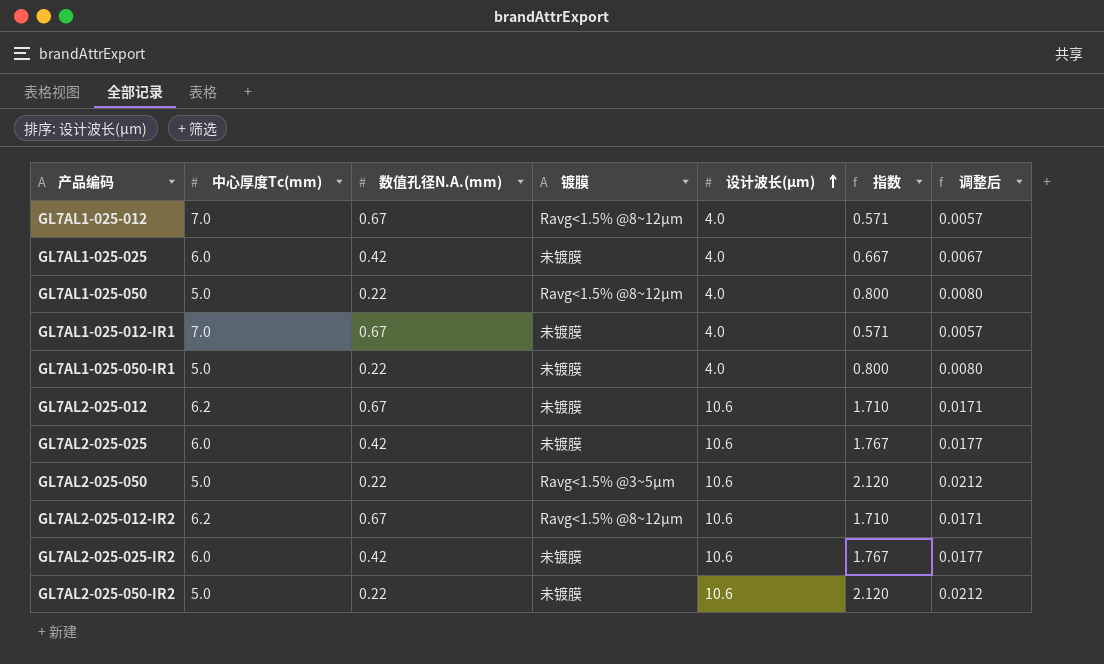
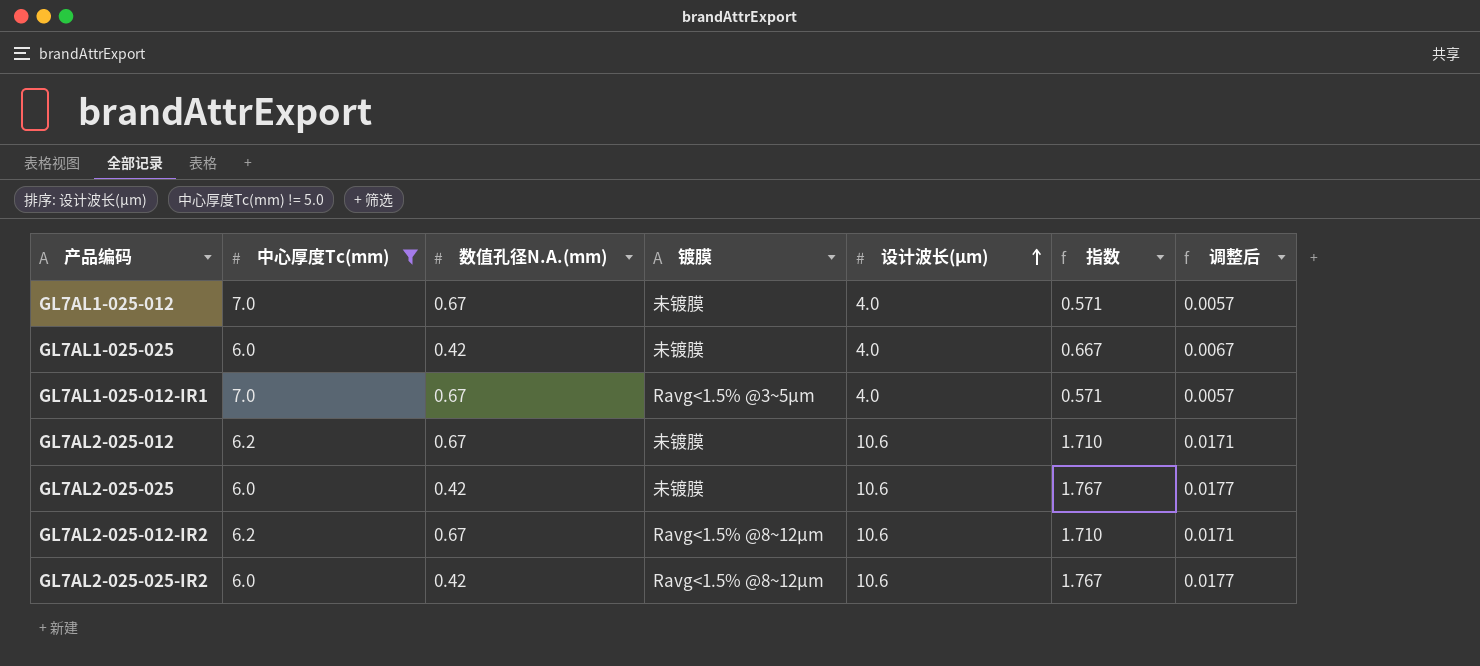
filter: none -> 中心厚度Tc(mm) != 5.0
GL7AL1-025-012 | 镀膜: Ravg<1.5% @8~12μm -> 未镀膜
GL7AL1-025-012-IR1 | 镀膜: 未镀膜 -> Ravg<1.5% @3~5μm
GL7AL2-025-025-IR2 | 镀膜: 未镀膜 -> Ravg<1.5% @8~12μm

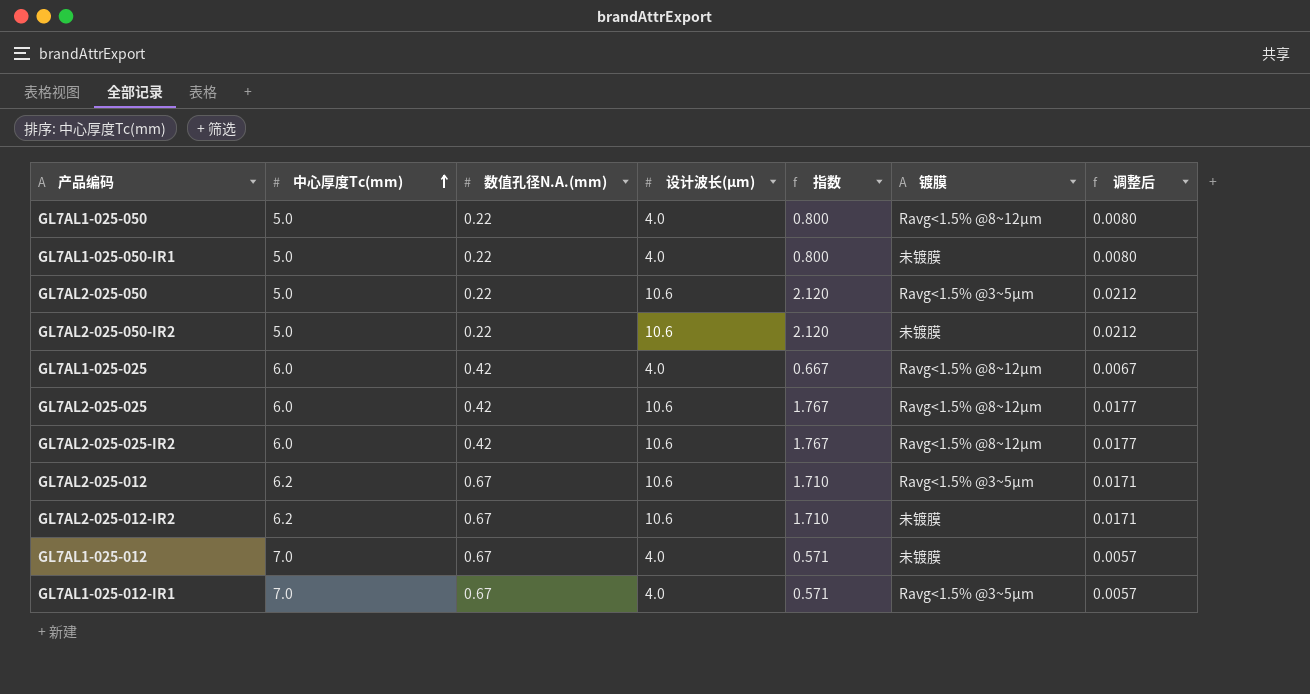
filter: 中心厚度Tc(mm) != 5.0 -> none
row order: 设计波长(μm) ascending -> 中心厚度Tc(mm) ascending
column 镀膜 | position: 4 -> 6
GL7AL1-025-025 | 镀膜: 未镀膜 -> Ravg<1.5% @8~12μm
GL7AL2-025-025 | 镀膜: 未镀膜 -> Ravg<1.5% @8~12μm
GL7AL2-025-012 | 镀膜: 未镀膜 -> Ravg<1.5% @3~5μm
GL7AL2-025-012-IR2 | 镀膜: Ravg<1.5% @8~12μm -> 未镀膜

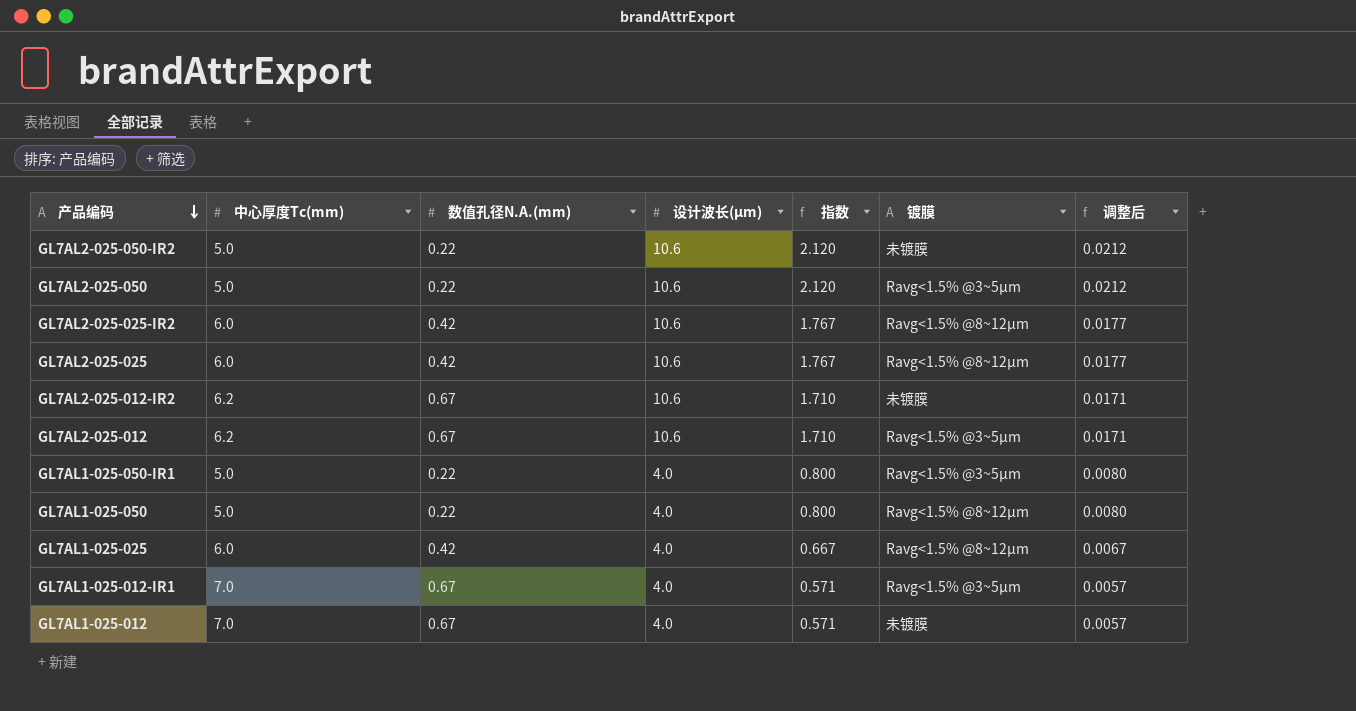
row order: 中心厚度Tc(mm) ascending -> 产品编码 descending
GL7AL1-025-050-IR1 | 镀膜: 未镀膜 -> Ravg<1.5% @3~5μm

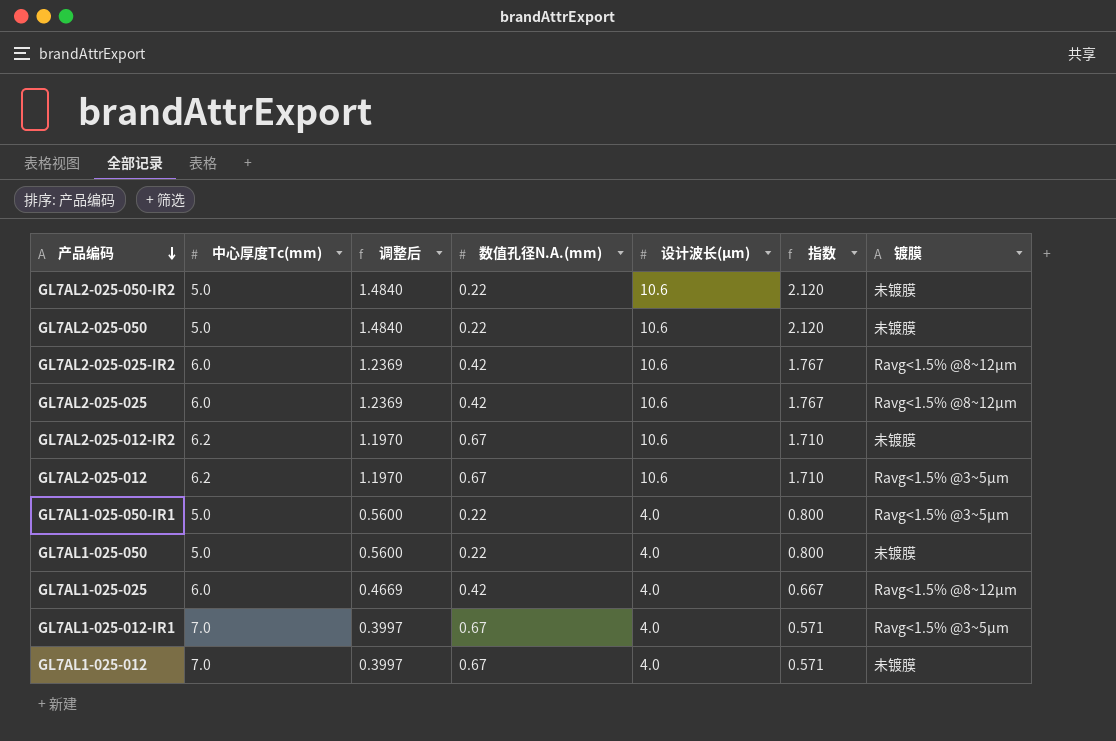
column 调整后 | formula: [指数] * 0.01 -> [指数] * 0.7
column 调整后 | position: 7 -> 3
GL7AL2-025-050 | 镀膜: Ravg<1.5% @3~5μm -> 未镀膜
GL7AL1-025-050 | 镀膜: Ravg<1.5% @8~12μm -> 未镀膜

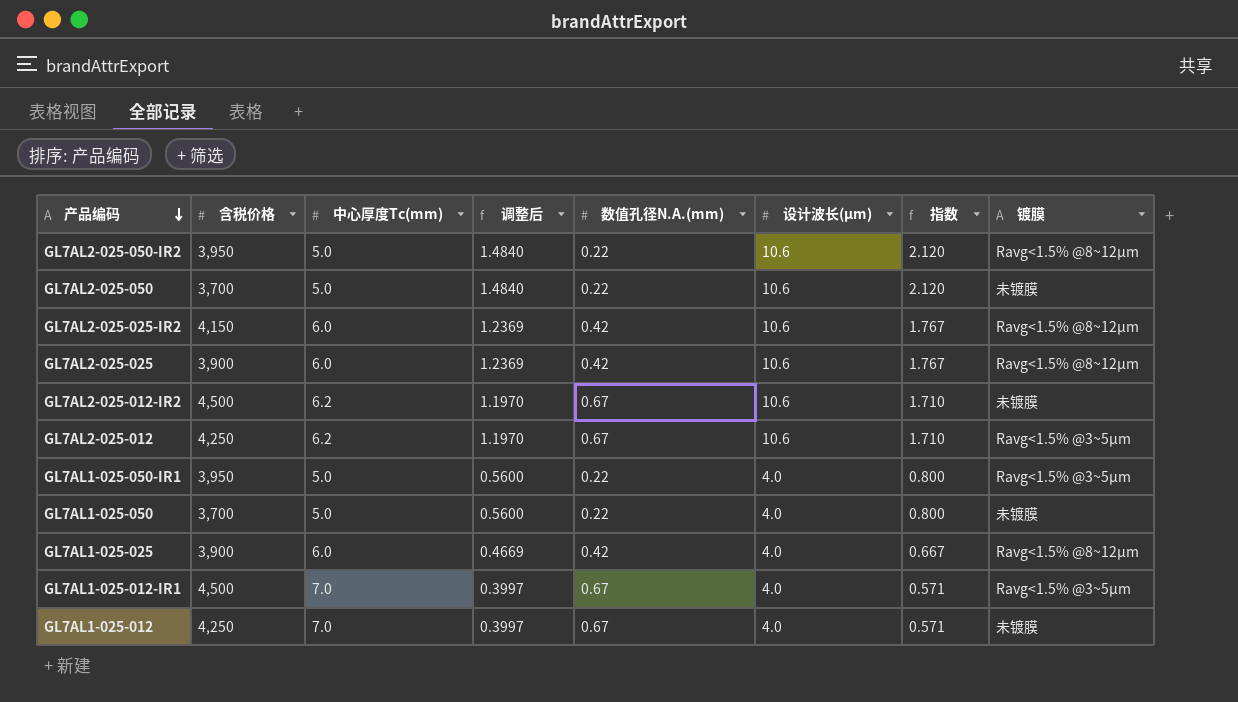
column 含税价格 | position: none -> 2
GL7AL2-025-050-IR2 | 镀膜: 未镀膜 -> Ravg<1.5% @8~12μm

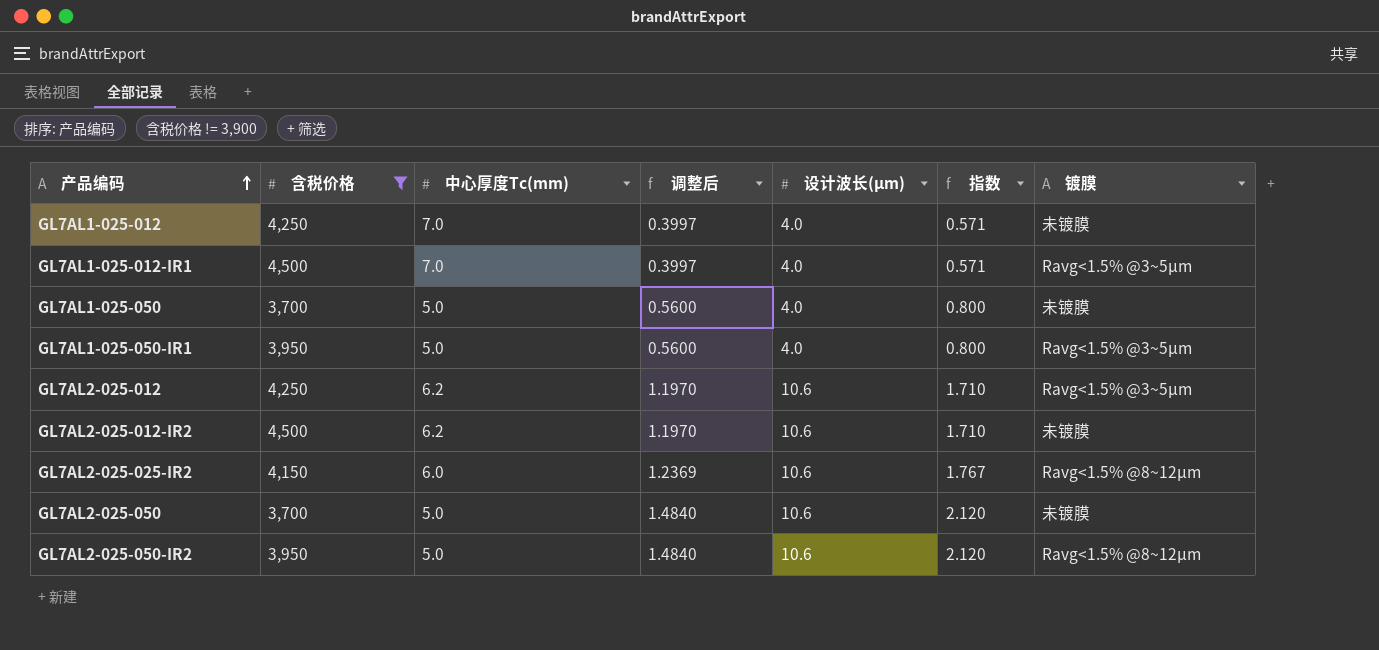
filter: none -> 含税价格 != 3,900
row order: 产品编码 descending -> 产品编码 ascending
column 数值孔径N.A.(mm) | position: 5 -> none

